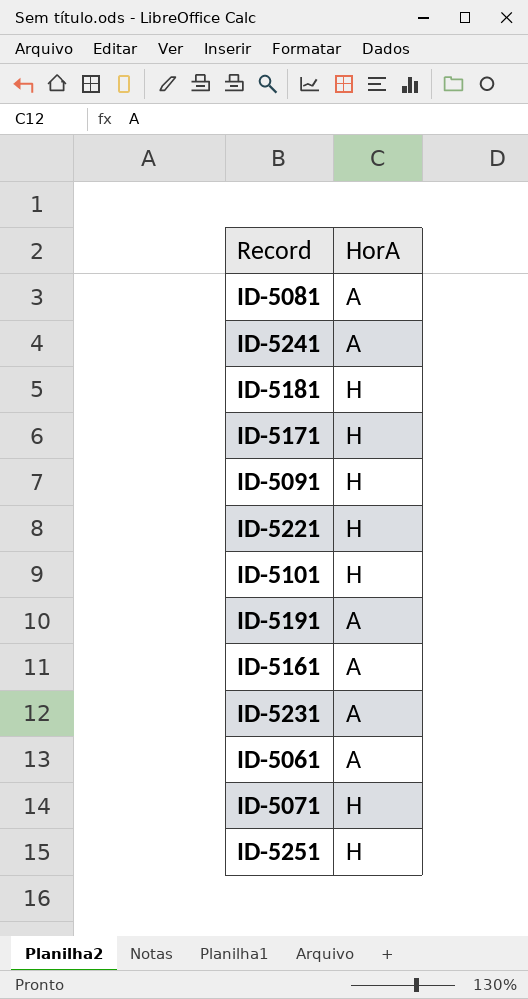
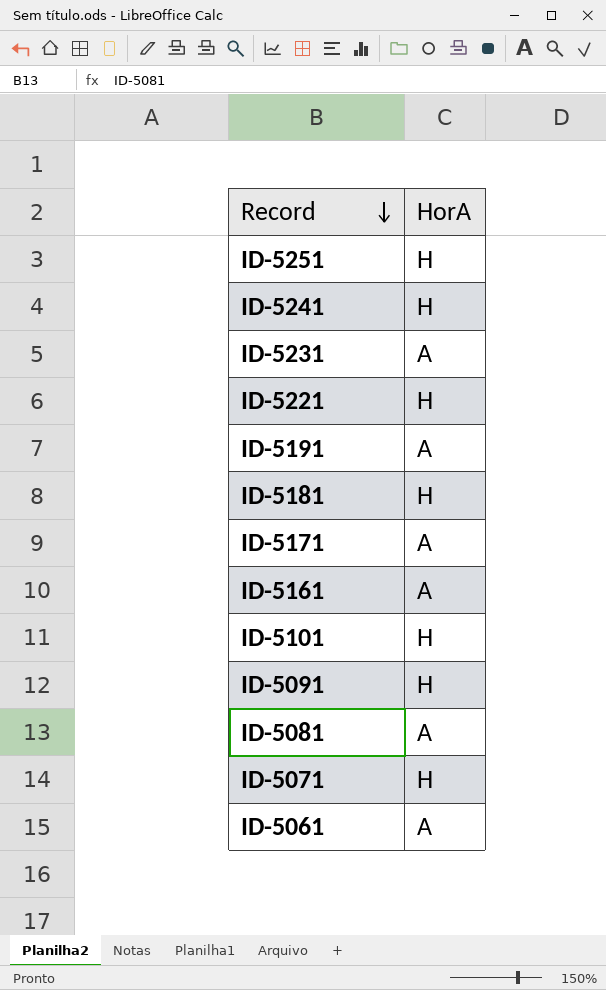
row order: none -> Record descending
ID-5241 | HorA: A -> H
ID-5171 | HorA: H -> A

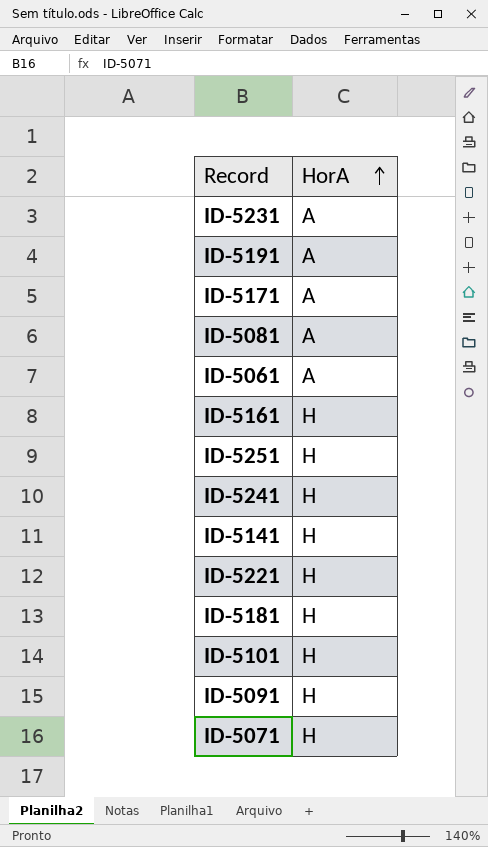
row order: Record descending -> HorA ascending
ID-5161 | HorA: A -> H
row ID-5141: none -> H

